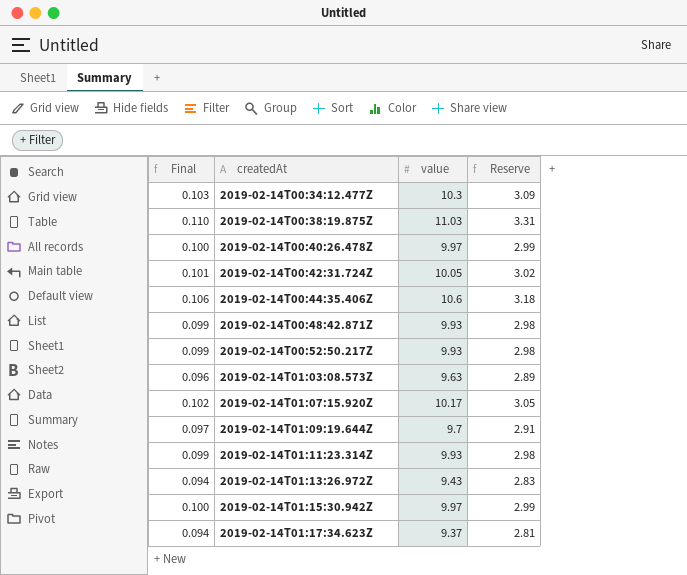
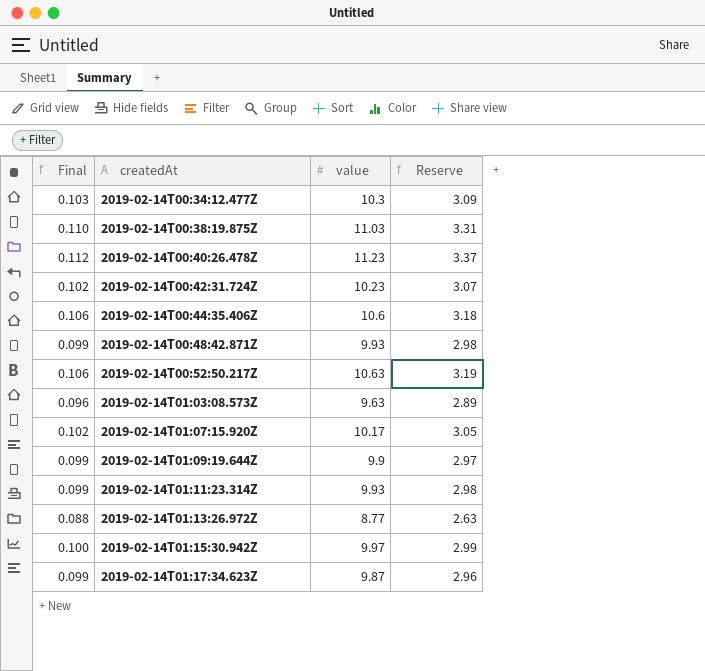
2019-02-14T00:40:26.478Z | Final: 0.100 -> 0.112
2019-02-14T00:40:26.478Z | value: 9.97 -> 11.23
2019-02-14T00:40:26.478Z | Reserve: 2.99 -> 3.37
2019-02-14T00:42:31.724Z | Final: 0.101 -> 0.102
2019-02-14T00:42:31.724Z | value: 10.05 -> 10.23
2019-02-14T00:42:31.724Z | Reserve: 3.02 -> 3.07
2019-02-14T00:52:50.217Z | Final: 0.099 -> 0.106
2019-02-14T00:52:50.217Z | value: 9.93 -> 10.63
2019-02-14T00:52:50.217Z | Reserve: 2.98 -> 3.19
2019-02-14T01:09:19.644Z | Final: 0.097 -> 0.099
2019-02-14T01:09:19.644Z | value: 9.7 -> 9.9
2019-02-14T01:09:19.644Z | Reserve: 2.91 -> 2.97
2019-02-14T01:13:26.972Z | Final: 0.094 -> 0.088
2019-02-14T01:13:26.972Z | value: 9.43 -> 8.77
2019-02-14T01:13:26.972Z | Reserve: 2.83 -> 2.63
2019-02-14T01:17:34.623Z | Final: 0.094 -> 0.099
2019-02-14T01:17:34.623Z | value: 9.37 -> 9.87
2019-02-14T01:17:34.623Z | Reserve: 2.81 -> 2.96

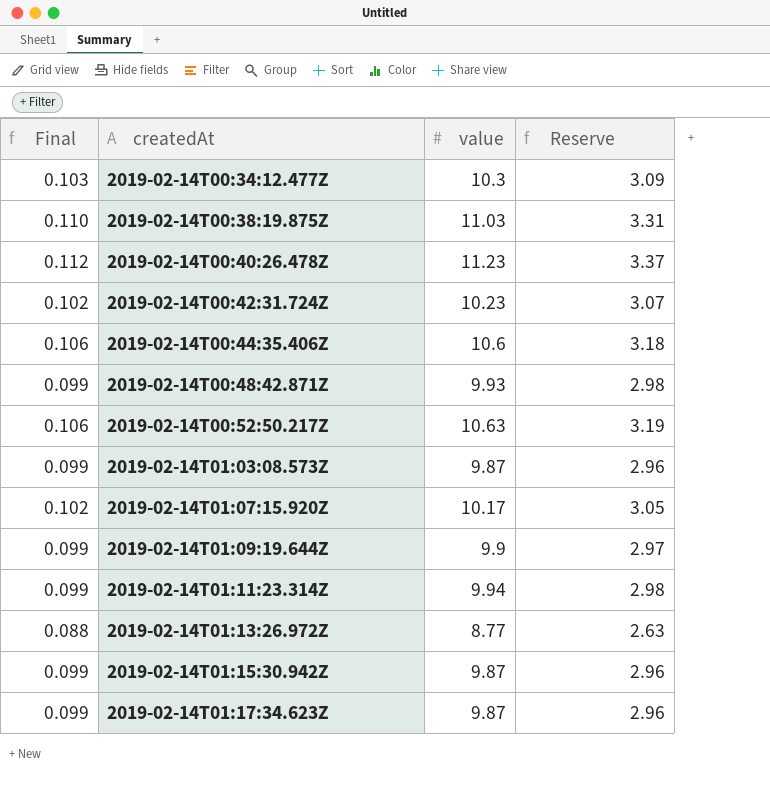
2019-02-14T01:03:08.573Z | Final: 0.096 -> 0.099
2019-02-14T01:03:08.573Z | value: 9.63 -> 9.87
2019-02-14T01:03:08.573Z | Reserve: 2.89 -> 2.96
2019-02-14T01:11:23.314Z | value: 9.93 -> 9.94
2019-02-14T01:15:30.942Z | Final: 0.100 -> 0.099
2019-02-14T01:15:30.942Z | value: 9.97 -> 9.87
2019-02-14T01:15:30.942Z | Reserve: 2.99 -> 2.96

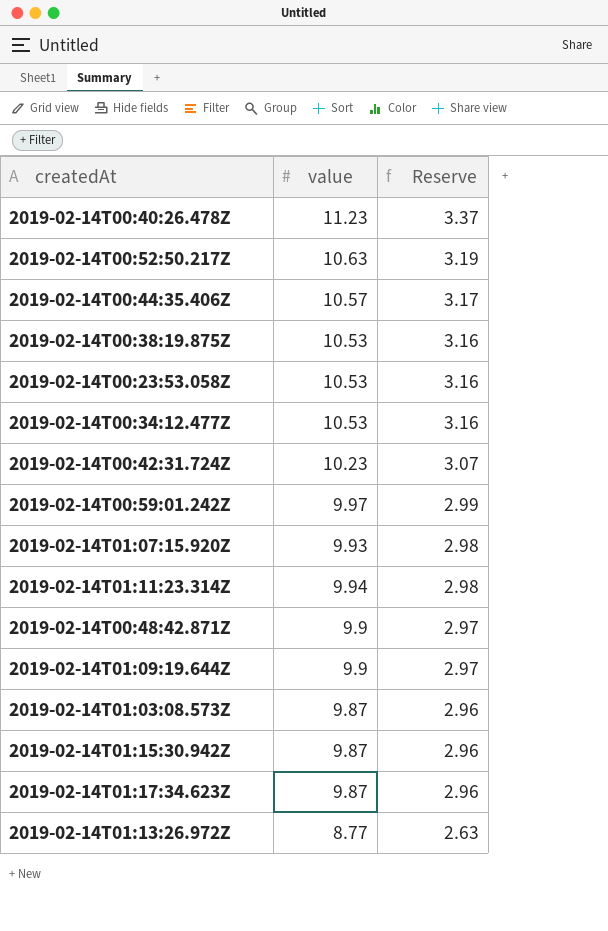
row order: createdAt ascending -> Reserve descending
column Final | formula: [value] * 0.01 -> none
2019-02-14T00:44:35.406Z | value: 10.6 -> 10.57
2019-02-14T00:44:35.406Z | Reserve: 3.18 -> 3.17
2019-02-14T00:38:19.875Z | value: 11.03 -> 10.53
2019-02-14T00:38:19.875Z | Reserve: 3.31 -> 3.16
row 2019-02-14T00:23:53.058Z: none -> 10.53 | 3.16
2019-02-14T00:34:12.477Z | value: 10.3 -> 10.53
2019-02-14T00:34:12.477Z | Reserve: 3.09 -> 3.16
row 2019-02-14T00:59:01.242Z: none -> 9.97 | 2.99
2019-02-14T01:07:15.920Z | value: 10.17 -> 9.93
2019-02-14T01:07:15.920Z | Reserve: 3.05 -> 2.98
2019-02-14T00:48:42.871Z | value: 9.93 -> 9.9
2019-02-14T00:48:42.871Z | Reserve: 2.98 -> 2.97

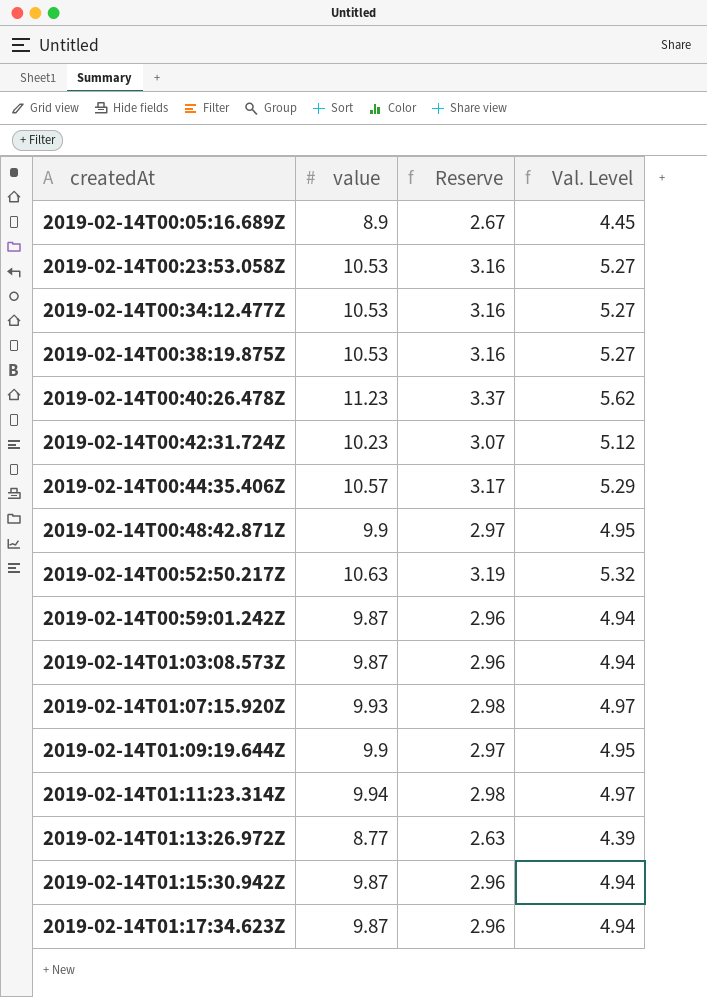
row order: Reserve descending -> createdAt ascending
column Val. Level | formula: none -> [value] * 0.5
row 2019-02-14T00:05:16.689Z: none -> 8.9 | 2.67 | 4.45
2019-02-14T00:59:01.242Z | value: 9.97 -> 9.87
2019-02-14T00:59:01.242Z | Reserve: 2.99 -> 2.96

